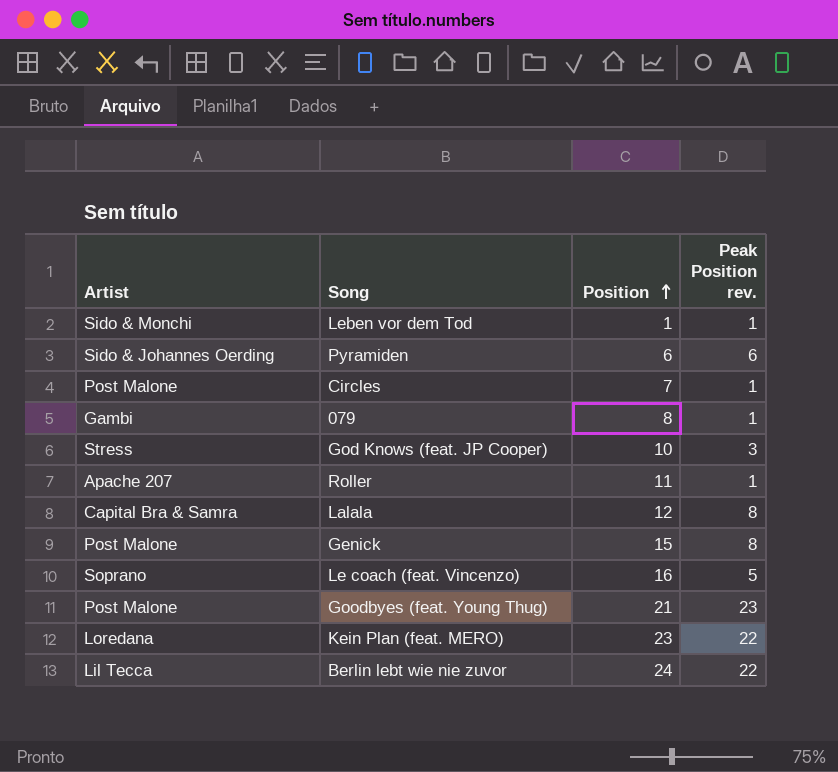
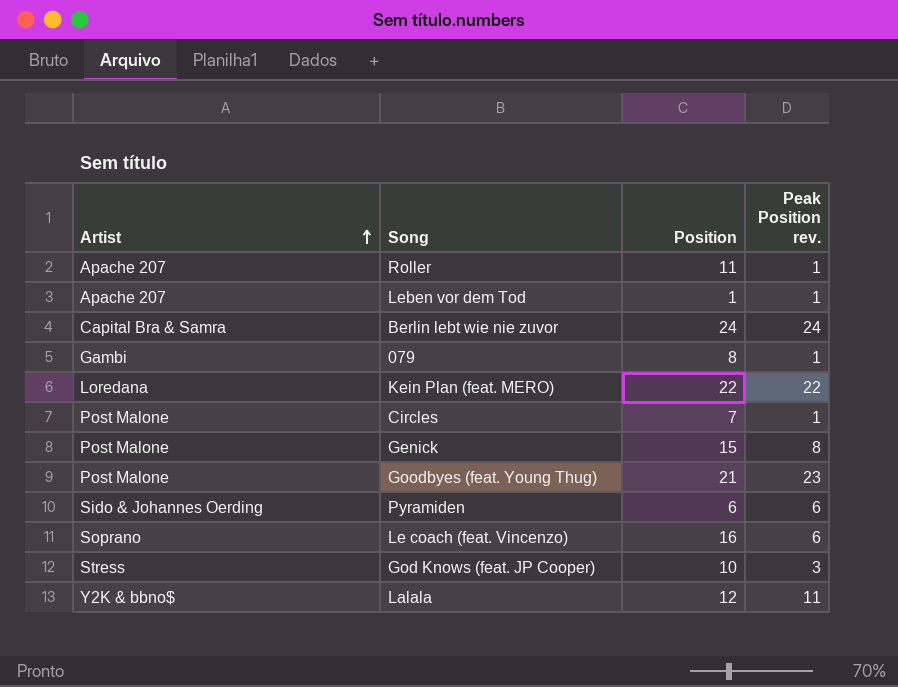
row order: Position ascending -> Artist ascending
Leben vor dem Tod | Artist: Sido & Monchi -> Apache 207
Berlin lebt wie nie zuvor | Artist: Lil Tecca -> Capital Bra & Samra
Berlin lebt wie nie zuvor | Peak Position rev.: 22 -> 24
Kein Plan (feat. MERO) | Position: 23 -> 22
Le coach (feat. Vincenzo) | Peak Position rev.: 5 -> 6
Lalala | Artist: Capital Bra & Samra -> Y2K & bbno$
Lalala | Peak Position rev.: 8 -> 11

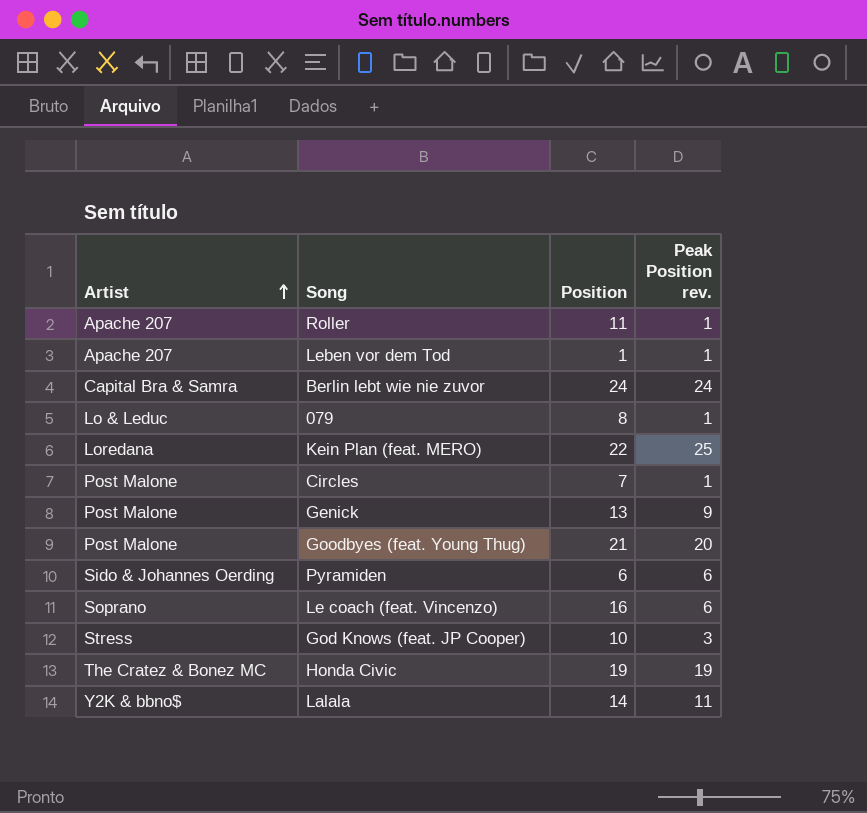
079 | Artist: Gambi -> Lo & Leduc
Kein Plan (feat. MERO) | Peak Position rev.: 22 -> 25
Genick | Position: 15 -> 13
Genick | Peak Position rev.: 8 -> 9
Goodbyes (feat. Young Thug) | Peak Position rev.: 23 -> 20
row Honda Civic: none -> The Cratez & Bonez MC | 19 | 19
Lalala | Position: 12 -> 14

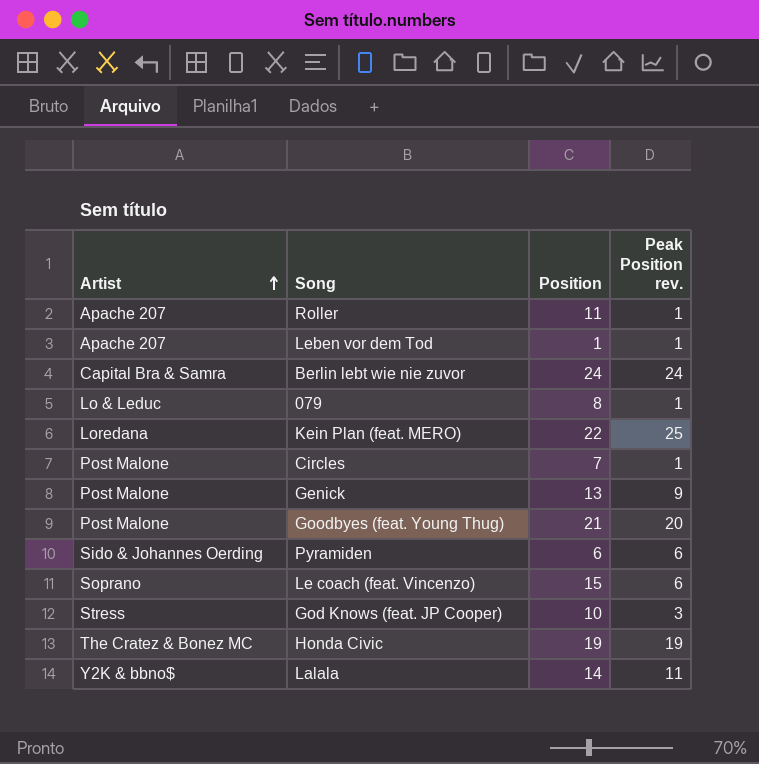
Le coach (feat. Vincenzo) | Position: 16 -> 15

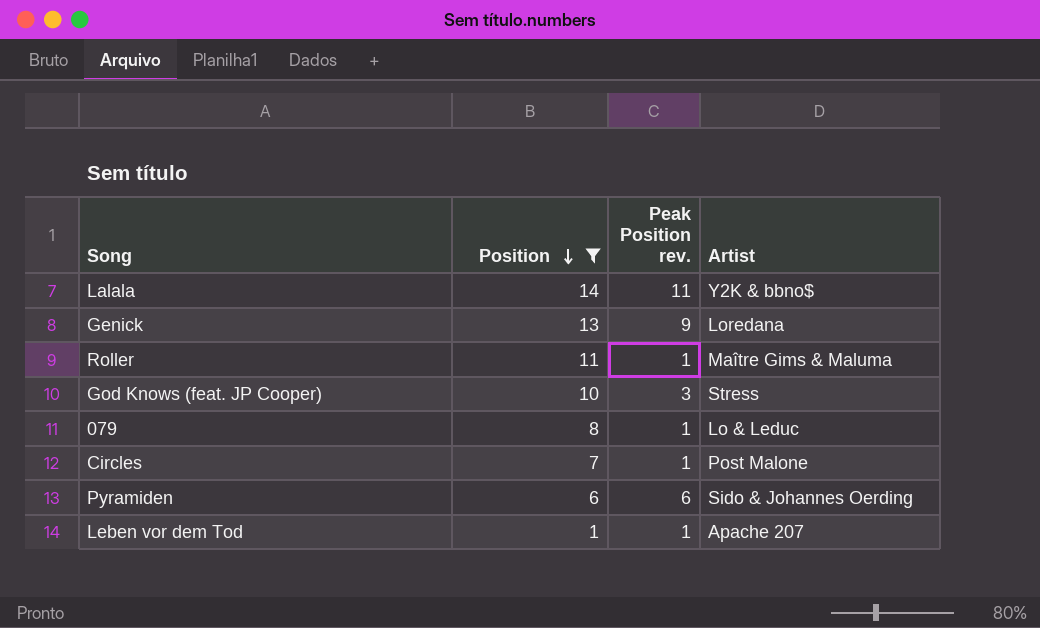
filter: none -> Position <= 14
row order: Artist ascending -> Position descending
column Artist | position: 1 -> 4
Genick | Artist: Post Malone -> Loredana
Roller | Artist: Apache 207 -> Maître Gims & Maluma

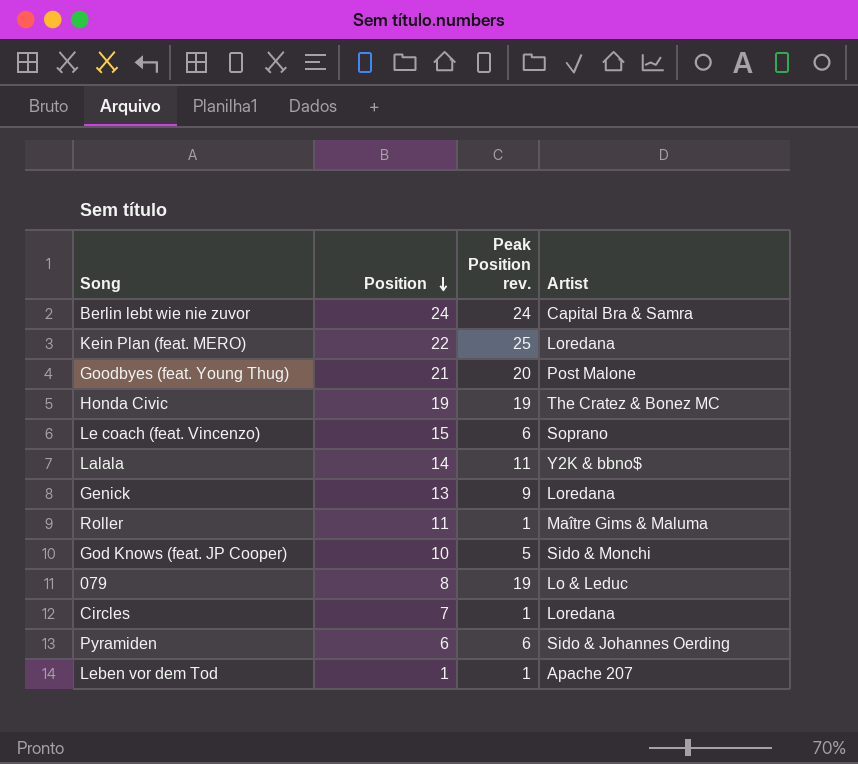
filter: Position <= 14 -> none
God Knows (feat. JP Cooper) | Peak Position rev.: 3 -> 5
God Knows (feat. JP Cooper) | Artist: Stress -> Sido & Monchi
079 | Peak Position rev.: 1 -> 19
Circles | Artist: Post Malone -> Loredana

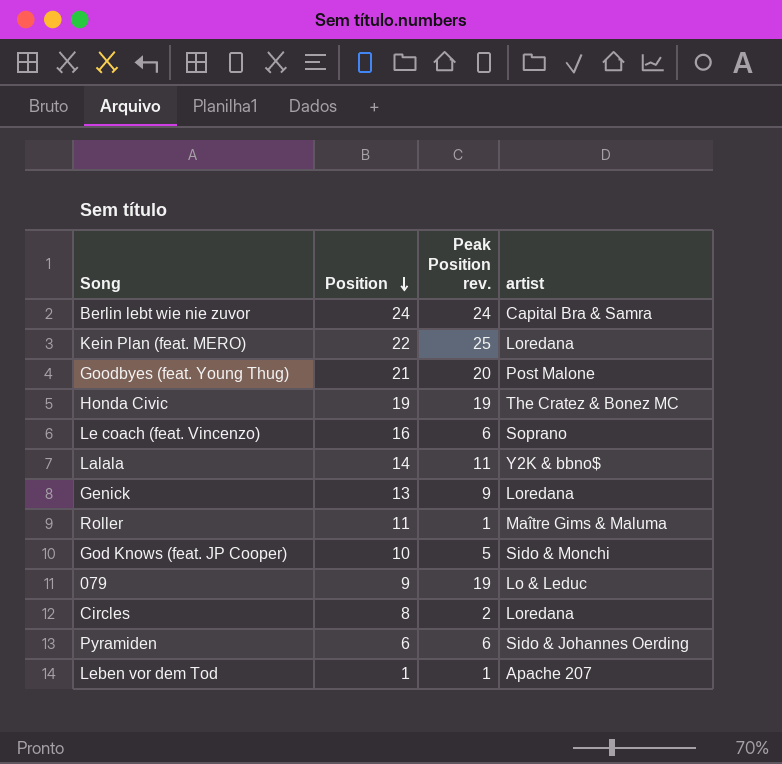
column name: Artist -> artist
Le coach (feat. Vincenzo) | Position: 15 -> 16
079 | Position: 8 -> 9
Circles | Position: 7 -> 8
Circles | Peak Position rev.: 1 -> 2

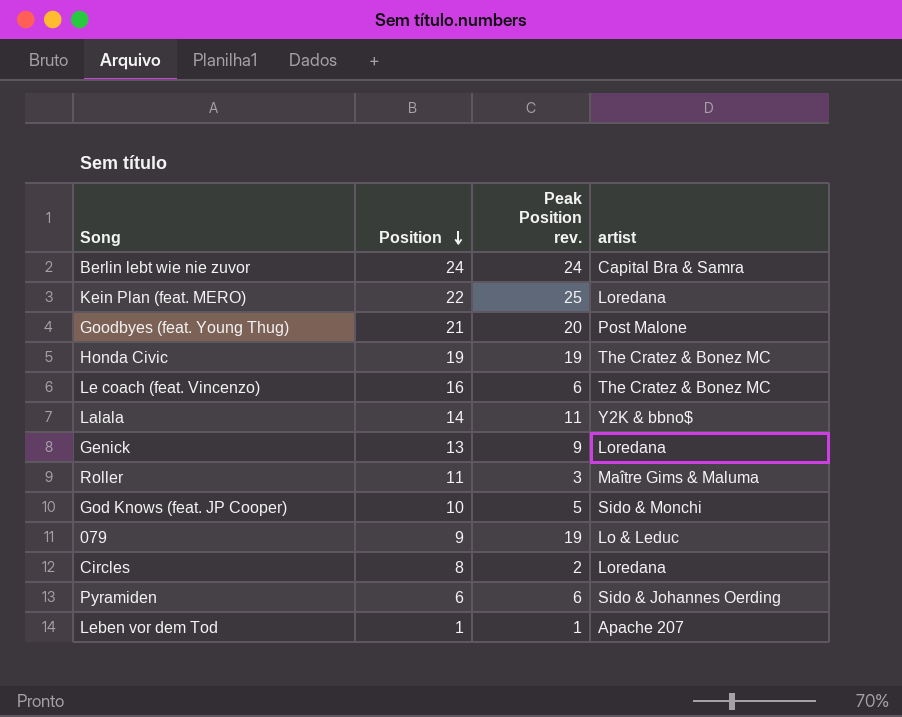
Le coach (feat. Vincenzo) | artist: Soprano -> The Cratez & Bonez MC
Roller | Peak Position rev.: 1 -> 3

